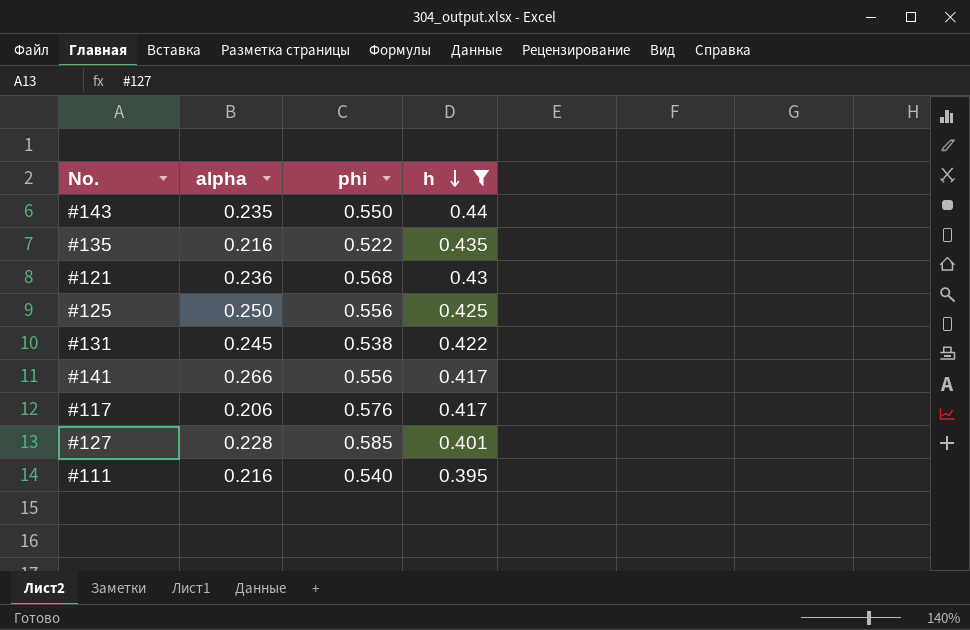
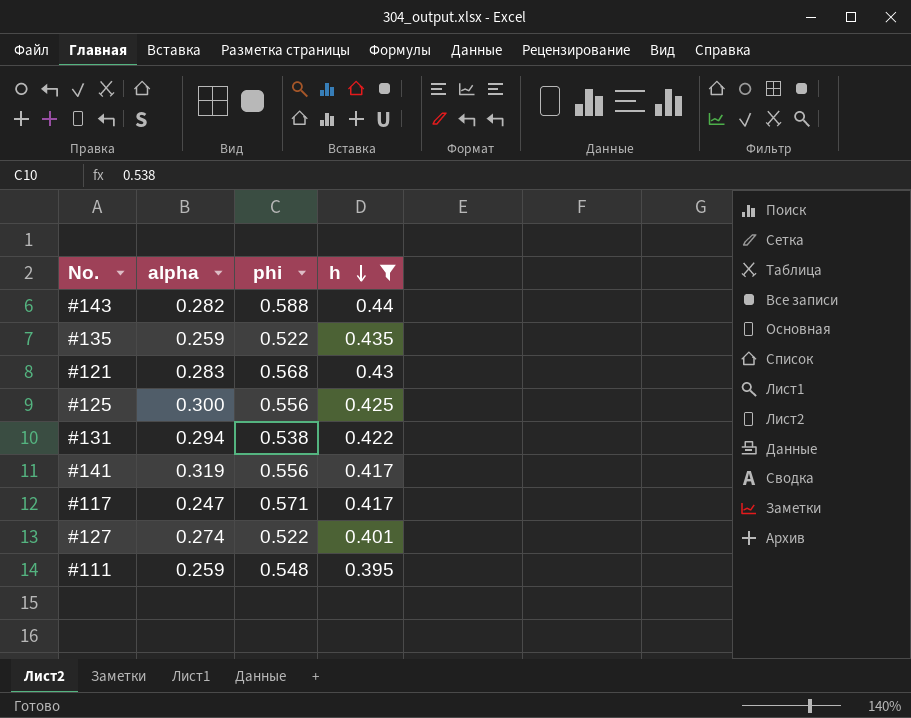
#143 | alpha: 0.235 -> 0.282
#143 | phi: 0.550 -> 0.588
#135 | alpha: 0.216 -> 0.259
#121 | alpha: 0.236 -> 0.283
#125 | alpha: 0.250 -> 0.300
#131 | alpha: 0.245 -> 0.294
#141 | alpha: 0.266 -> 0.319
#117 | alpha: 0.206 -> 0.247
#117 | phi: 0.576 -> 0.571
#127 | alpha: 0.228 -> 0.274
#127 | phi: 0.585 -> 0.522
#111 | alpha: 0.216 -> 0.259
#111 | phi: 0.540 -> 0.548

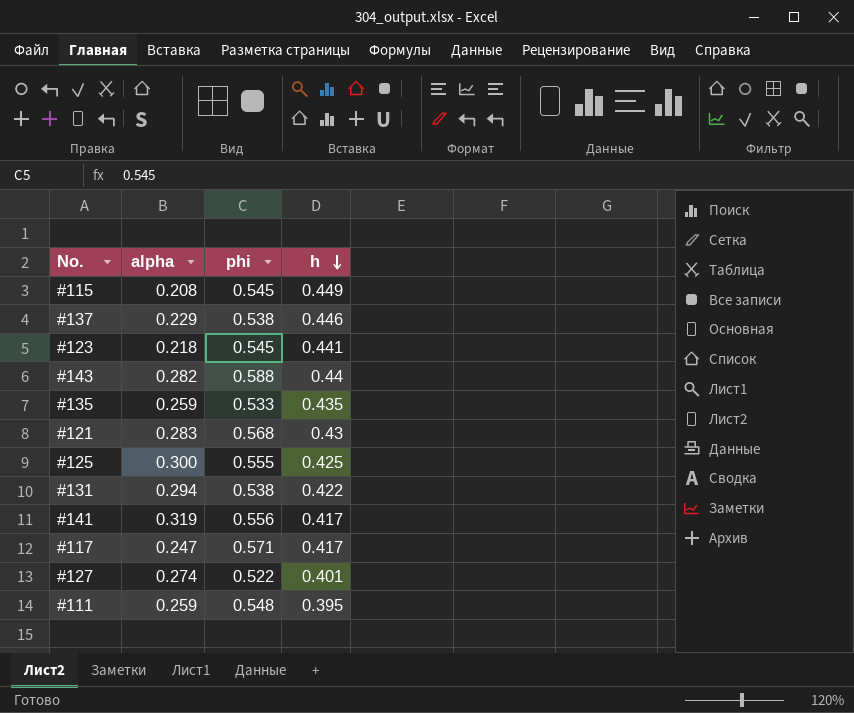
filter: h <= 0.44 -> none
#135 | phi: 0.522 -> 0.533
#125 | phi: 0.556 -> 0.555

